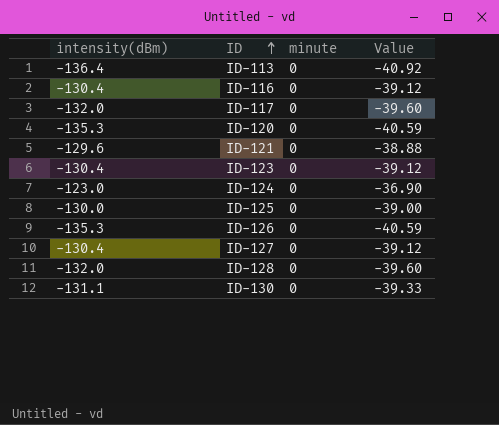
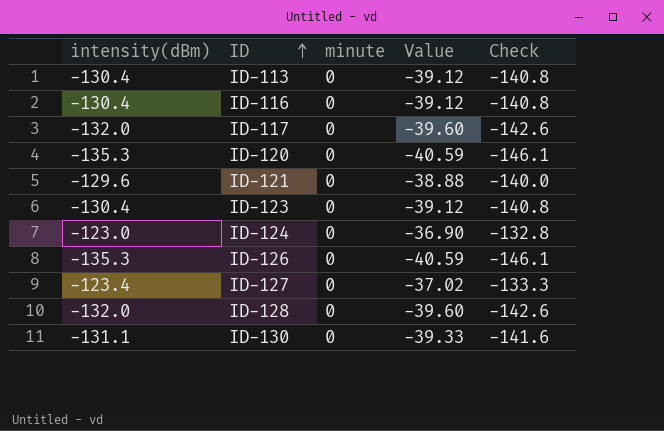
column Check | formula: none -> [intensity(dBm)] * 1.08
row ID-125: -130.0 | 0 | -39.00 -> none
ID-113 | intensity(dBm): -136.4 -> -130.4
ID-113 | Value: -40.92 -> -39.12
ID-127 | intensity(dBm): -130.4 -> -123.4
ID-127 | Value: -39.12 -> -37.02

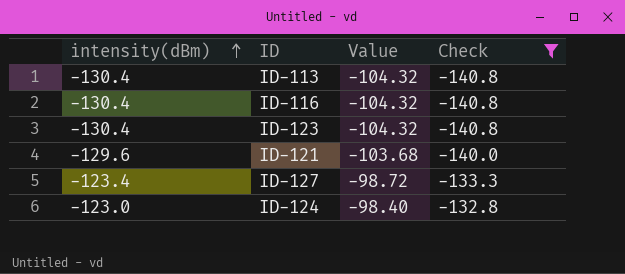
filter: none -> Check >= -140.8
row order: ID ascending -> intensity(dBm) ascending
column minute | position: 3 -> none
column Value | formula: [intensity(dBm)] * 0.3 -> [intensity(dBm)] * 0.8

